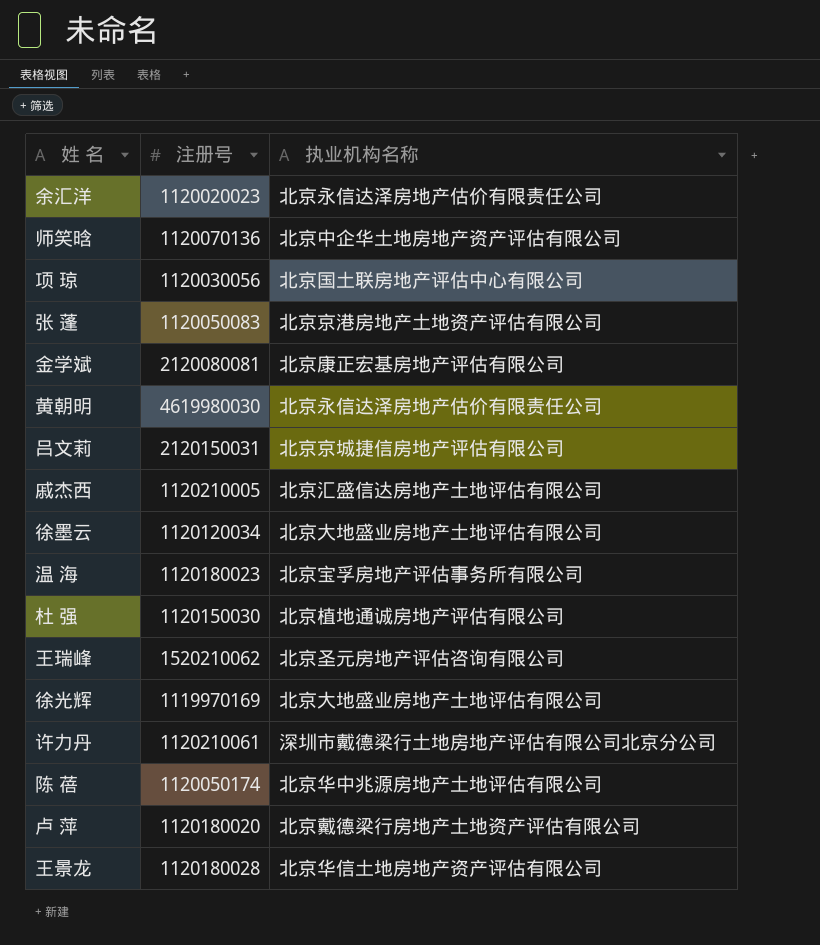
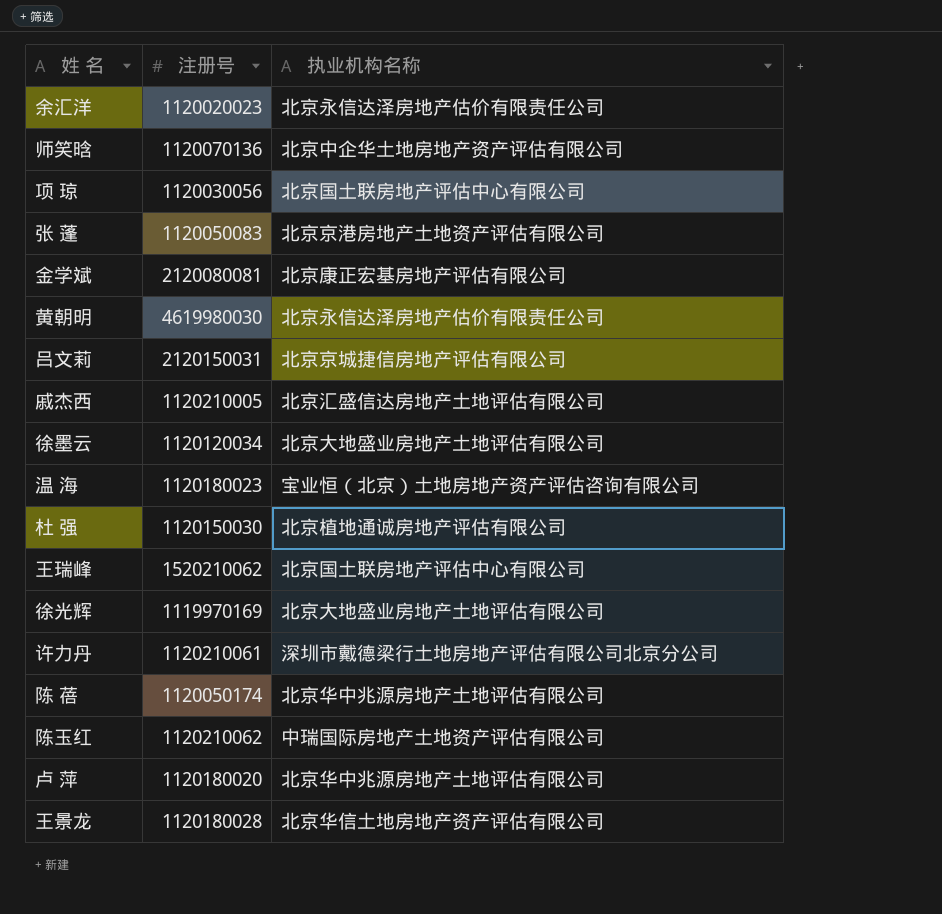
温 海 | 执业机构名称: 北京宝孚房地产评估事务所有限公司 -> 宝业恒（北京）土地房地产资产评估咨询有限公司
王瑞峰 | 执业机构名称: 北京圣元房地产评估咨询有限公司 -> 北京国土联房地产评估中心有限公司
row 陈玉红: none -> 1120210062 | 中瑞国际房地产土地资产评估有限公司
卢 萍 | 执业机构名称: 北京戴德梁行房地产土地资产评估有限公司 -> 北京华中兆源房地产土地评估有限公司

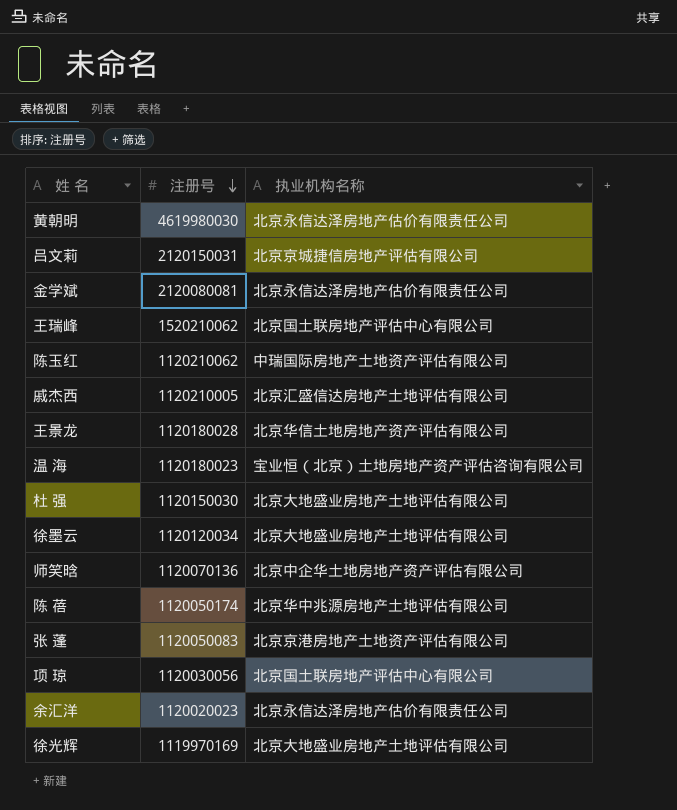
row order: none -> 注册号 descending
row 许力丹: 1120210061 | 深圳市戴德梁行土地房地产评估有限公司北京分公司 -> none
row 卢 萍: 1120180020 | 北京华中兆源房地产土地评估有限公司 -> none
金学斌 | 执业机构名称: 北京康正宏基房地产评估有限公司 -> 北京永信达泽房地产估价有限责任公司
杜 强 | 执业机构名称: 北京植地通诚房地产评估有限公司 -> 北京大地盛业房地产土地评估有限公司

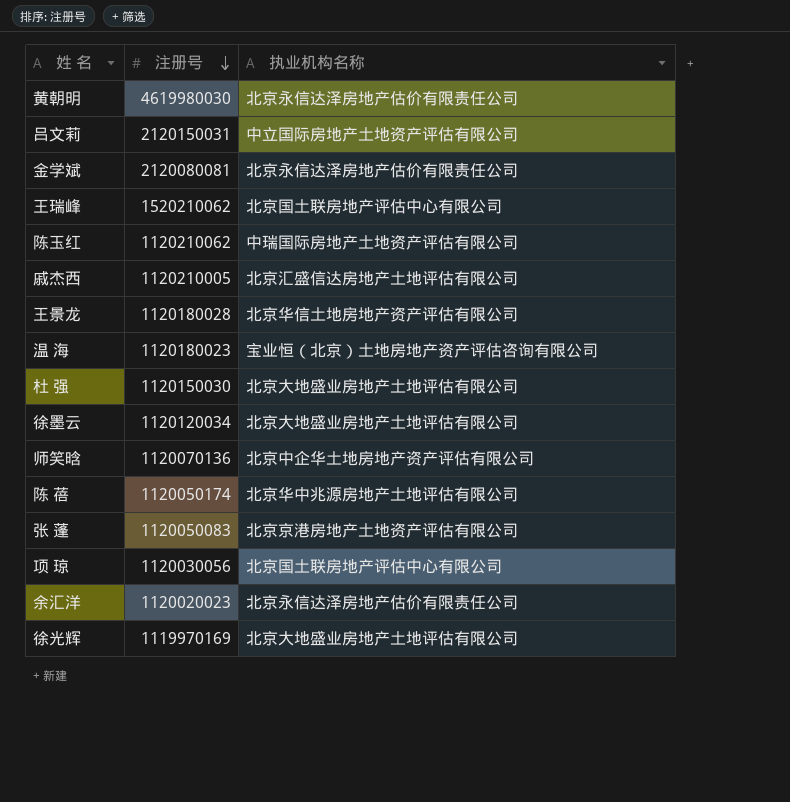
吕文莉 | 执业机构名称: 北京京城捷信房地产评估有限公司 -> 中立国际房地产土地资产评估有限公司

